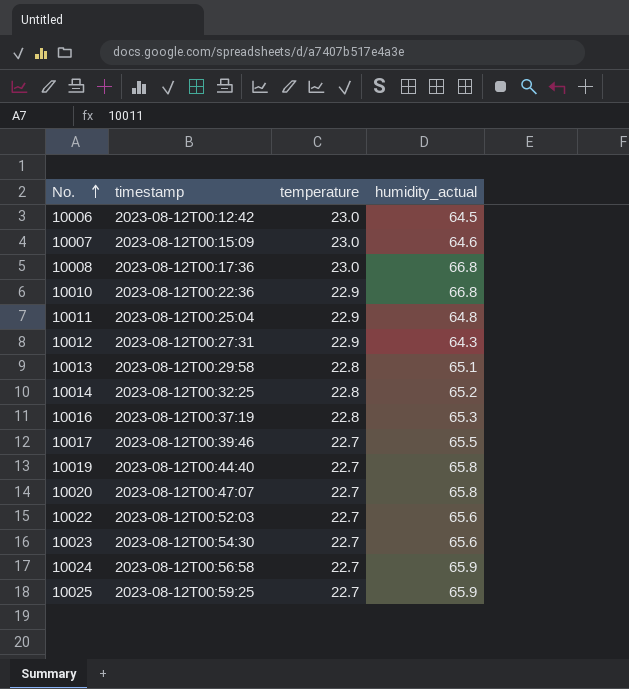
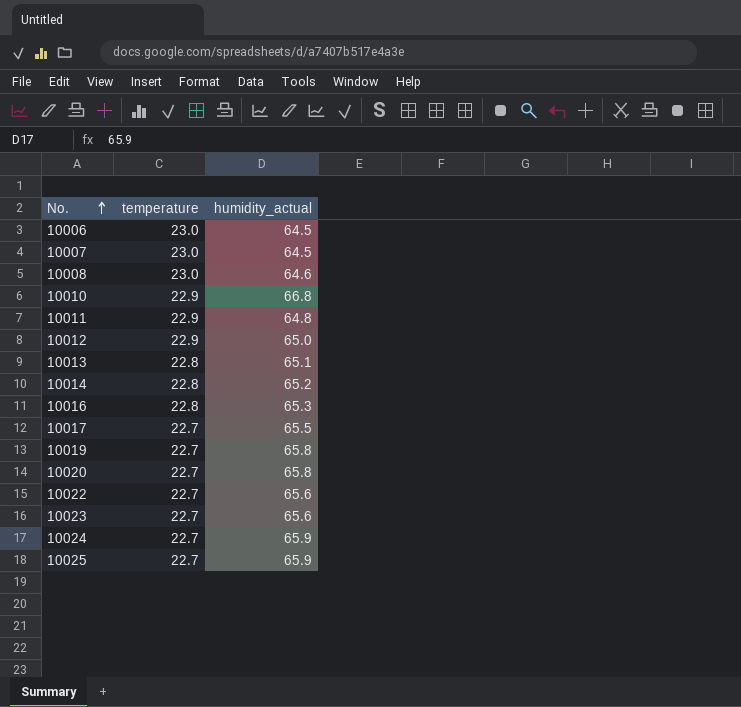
column timestamp | position: 2 -> none
10007 | humidity_actual: 64.6 -> 64.5
10008 | humidity_actual: 66.8 -> 64.6
10012 | humidity_actual: 64.3 -> 65.0

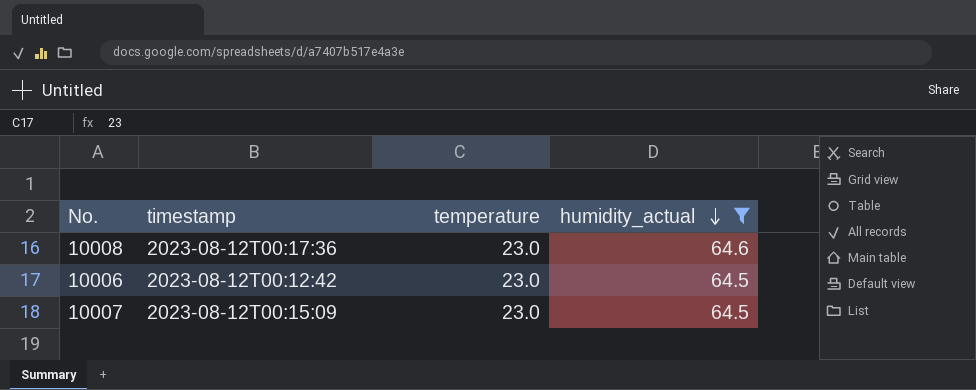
filter: none -> humidity_actual <= 64.6
row order: No. ascending -> humidity_actual descending
column timestamp | position: none -> 2

